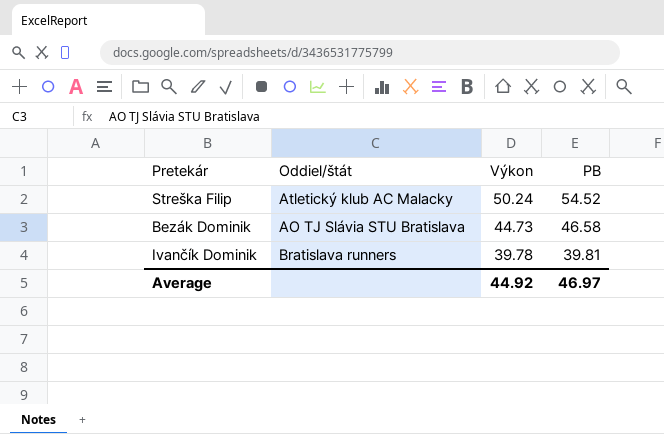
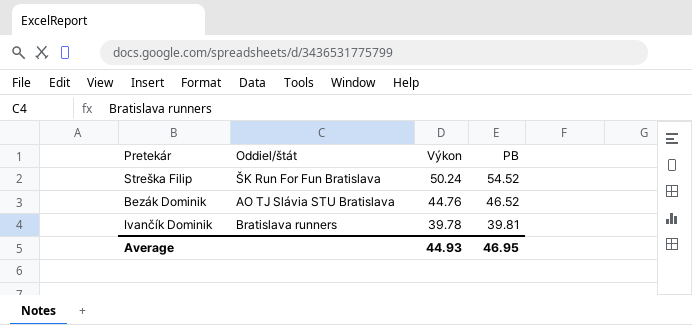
Streška Filip | Oddiel/štát: Atletický klub AC Malacky -> ŠK Run For Fun Bratislava
Bezák Dominik | Výkon: 44.73 -> 44.76
Bezák Dominik | PB: 46.58 -> 46.52
Average | Výkon: 44.92 -> 44.93
Average | PB: 46.97 -> 46.95

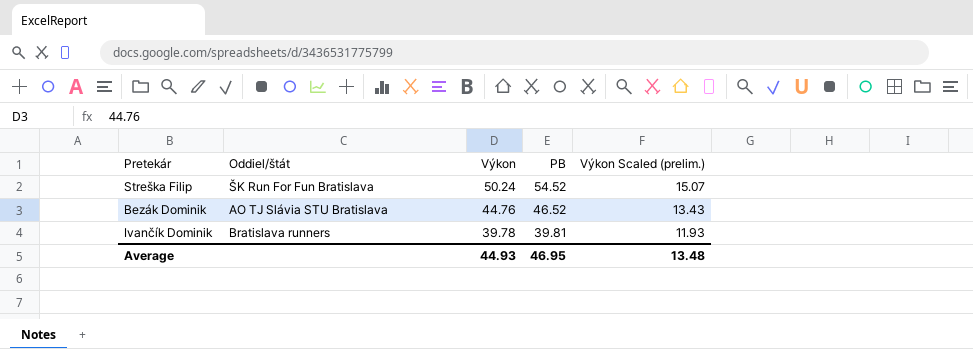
column Výkon Scaled (prelim.) | formula: none -> [Výkon] * 0.3

